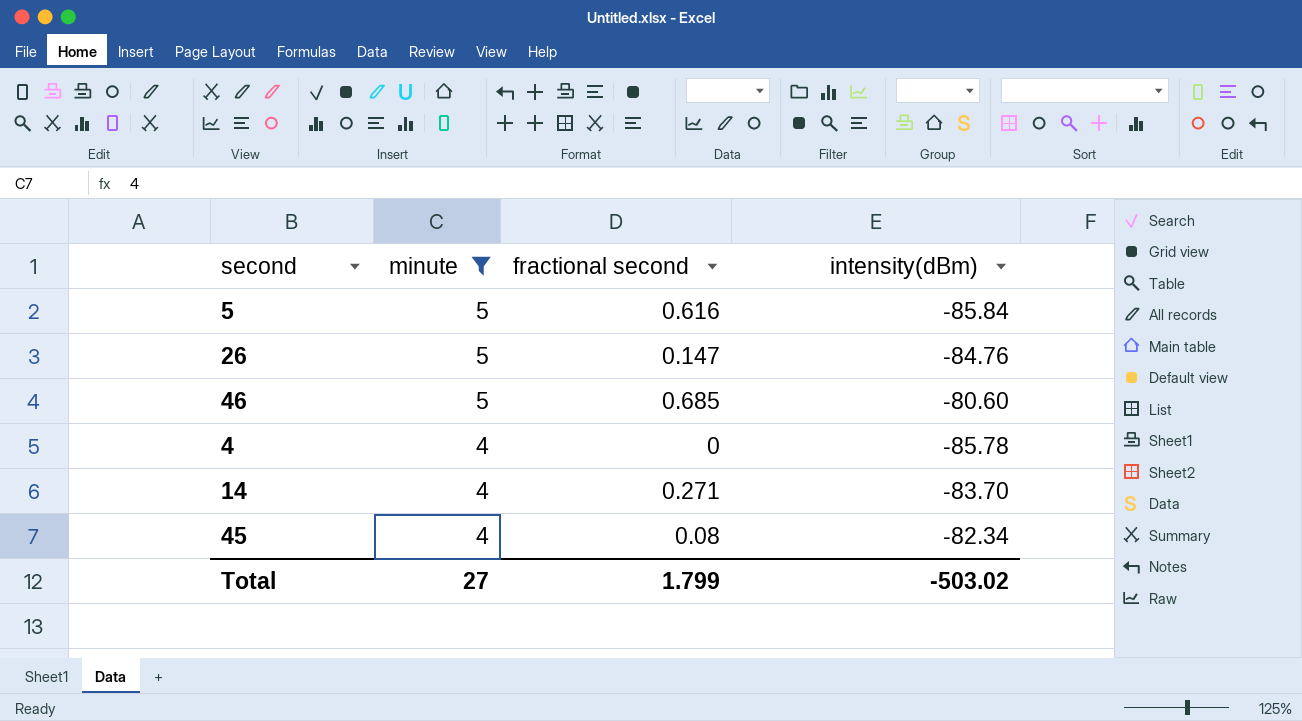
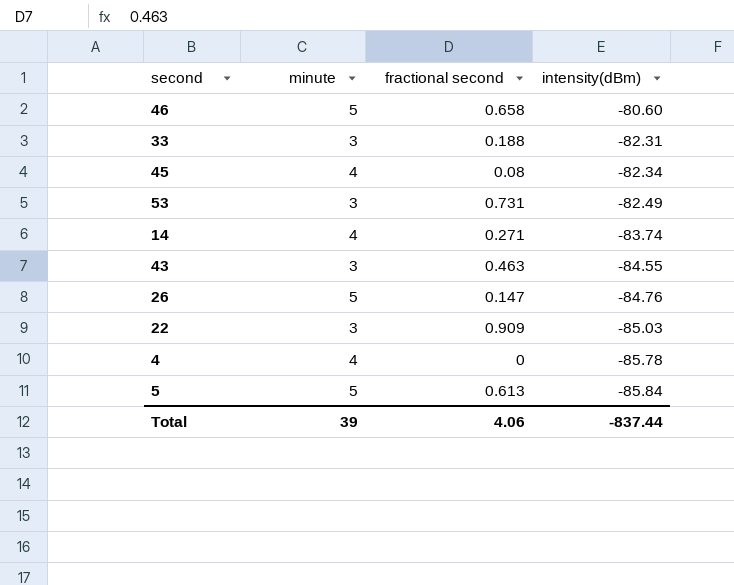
filter: minute != 3 -> none
row order: minute descending -> intensity(dBm) descending
46 | fractional second: 0.685 -> 0.658
14 | intensity(dBm): -83.70 -> -83.74
5 | fractional second: 0.616 -> 0.613
Total | minute: 27 -> 39
Total | fractional second: 1.799 -> 4.06
Total | intensity(dBm): -503.02 -> -837.44

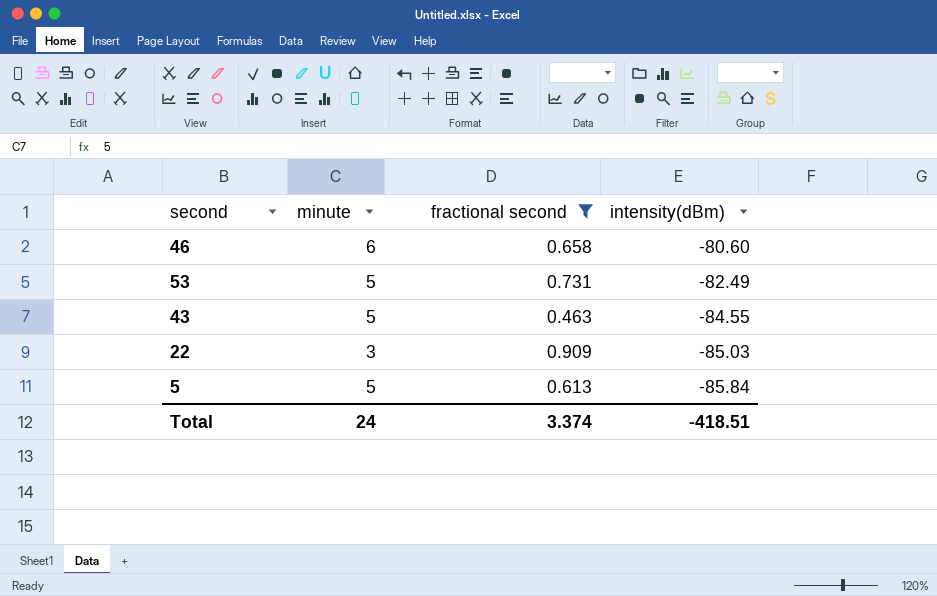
filter: none -> fractional second >= 0.463
46 | minute: 5 -> 6
53 | minute: 3 -> 5
43 | minute: 3 -> 5
Total | minute: 39 -> 24
Total | fractional second: 4.06 -> 3.374
Total | intensity(dBm): -837.44 -> -418.51

